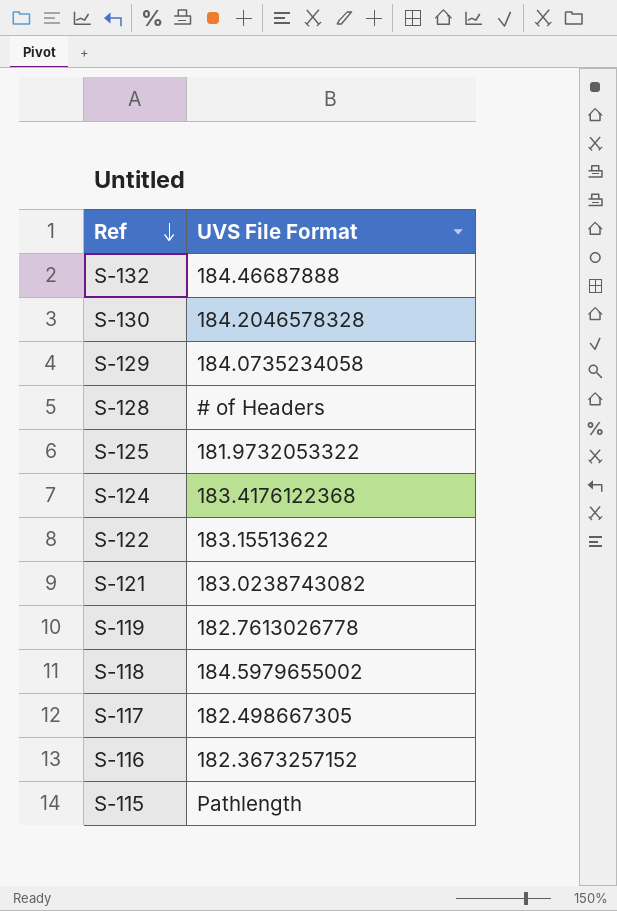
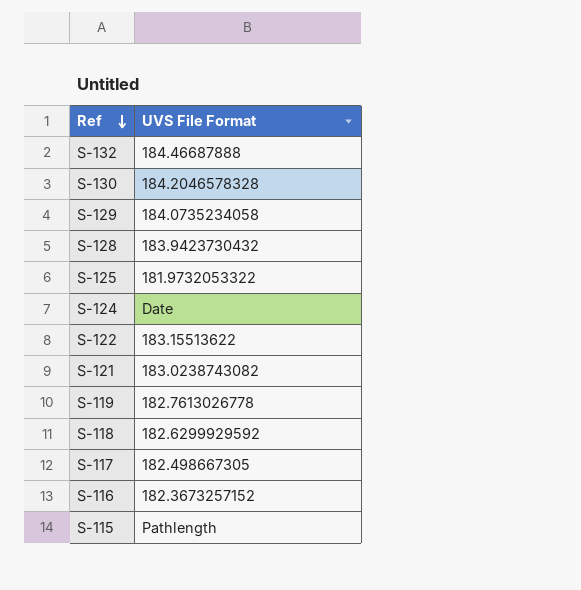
S-128 | UVS File Format: # of Headers -> 183.9423730432
S-124 | UVS File Format: 183.4176122368 -> Date
S-118 | UVS File Format: 184.5979655002 -> 182.6299929592

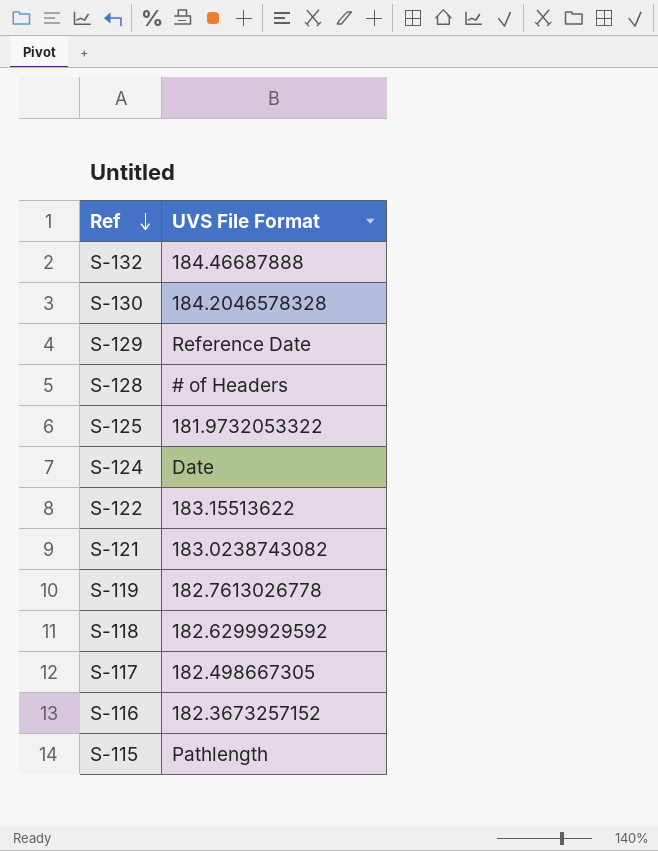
S-129 | UVS File Format: 184.0735234058 -> Reference Date
S-128 | UVS File Format: 183.9423730432 -> # of Headers

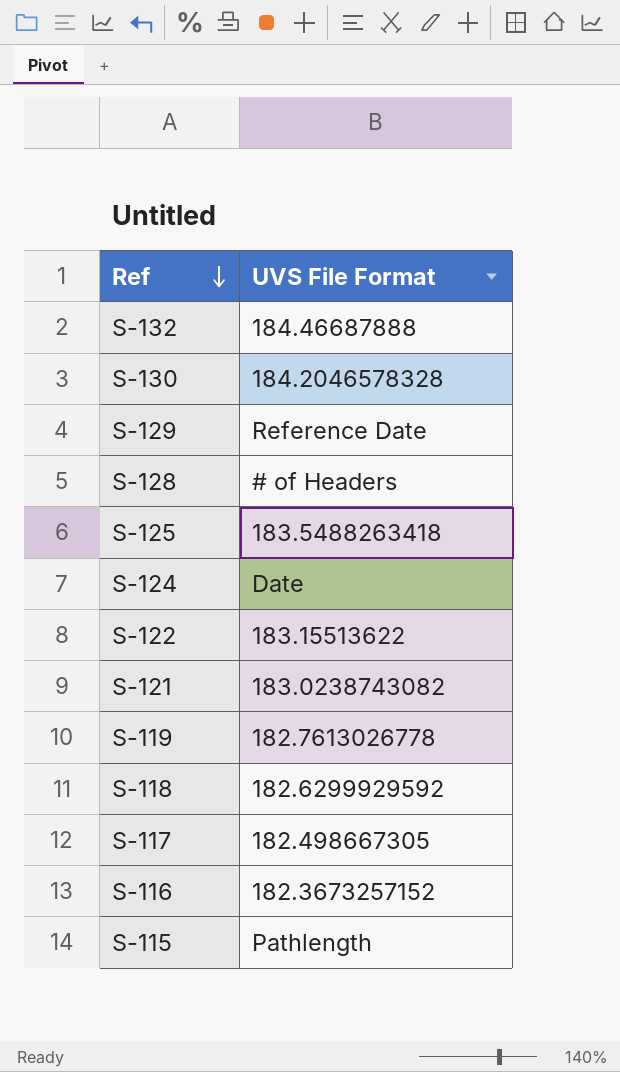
S-125 | UVS File Format: 181.9732053322 -> 183.5488263418

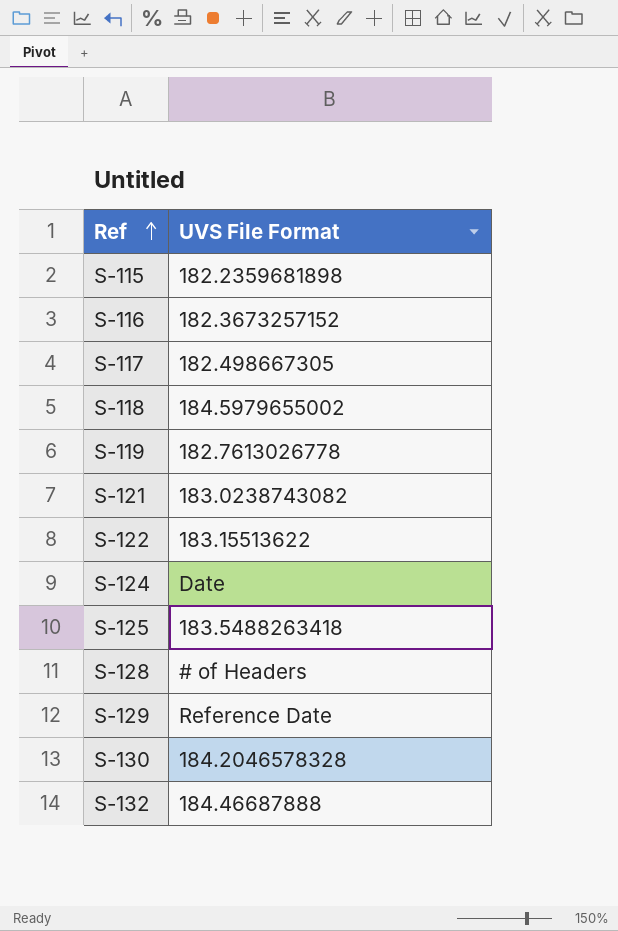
row order: Ref descending -> Ref ascending
S-115 | UVS File Format: Pathlength -> 182.2359681898
S-118 | UVS File Format: 182.6299929592 -> 184.5979655002

